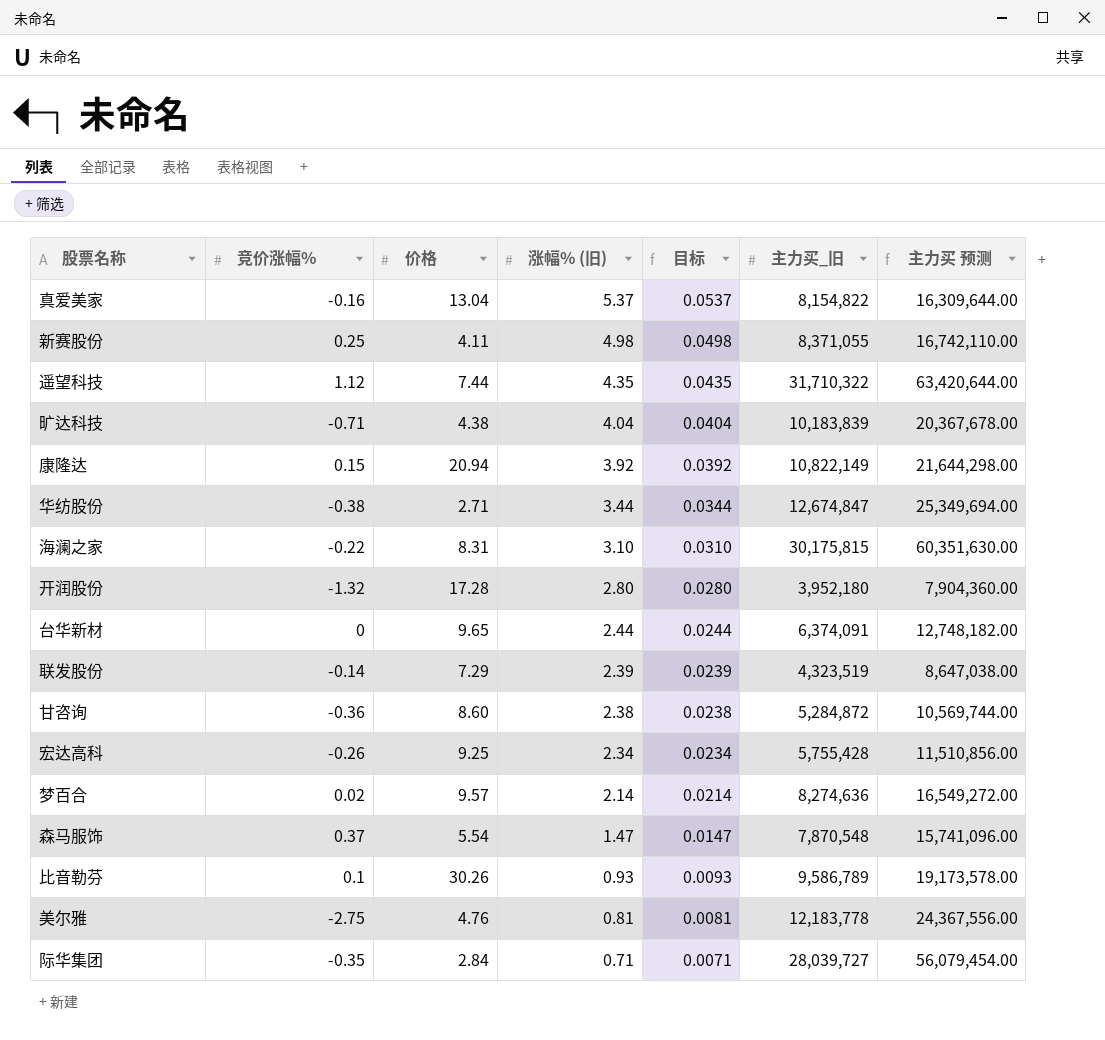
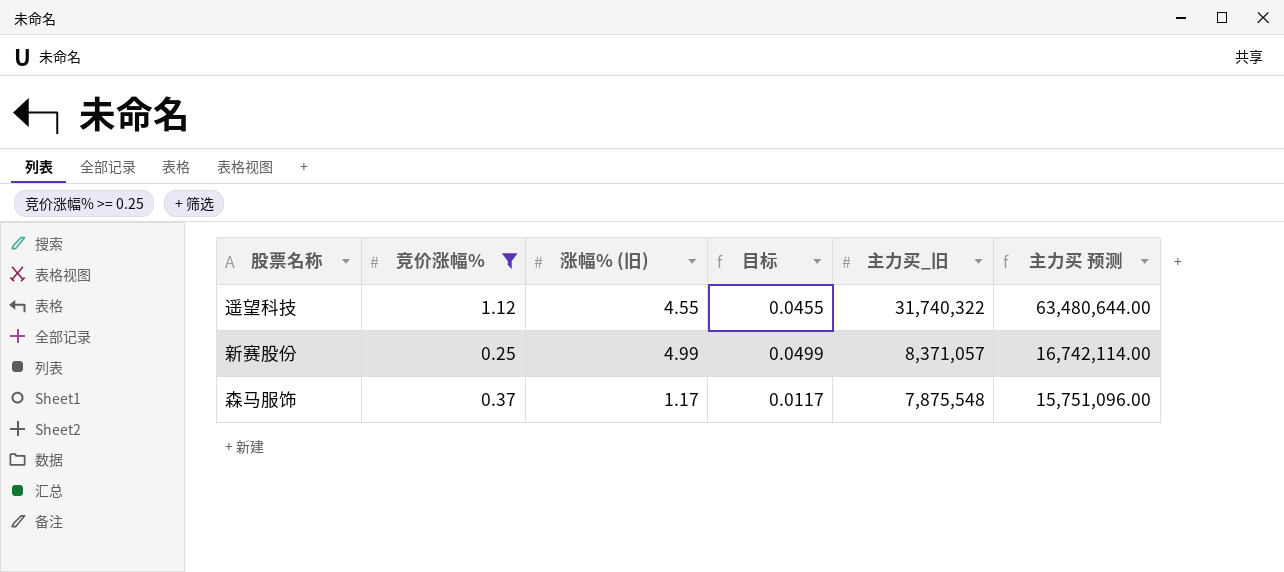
filter: none -> 竞价涨幅% >= 0.25
row order: 涨幅% (旧) descending -> 主力买_旧 descending
column 价格 | position: 3 -> none
遥望科技 | 涨幅% (旧): 4.35 -> 4.55
遥望科技 | 目标: 0.0435 -> 0.0455
遥望科技 | 主力买_旧: 31,710,322 -> 31,740,322
遥望科技 | 主力买 预测: 63,420,644.00 -> 63,480,644.00
新赛股份 | 涨幅% (旧): 4.98 -> 4.99
新赛股份 | 目标: 0.0498 -> 0.0499
新赛股份 | 主力买_旧: 8,371,055 -> 8,371,057
新赛股份 | 主力买 预测: 16,742,110.00 -> 16,742,114.00
森马服饰 | 涨幅% (旧): 1.47 -> 1.17
森马服饰 | 目标: 0.0147 -> 0.0117
森马服饰 | 主力买_旧: 7,870,548 -> 7,875,548
森马服饰 | 主力买 预测: 15,741,096.00 -> 15,751,096.00

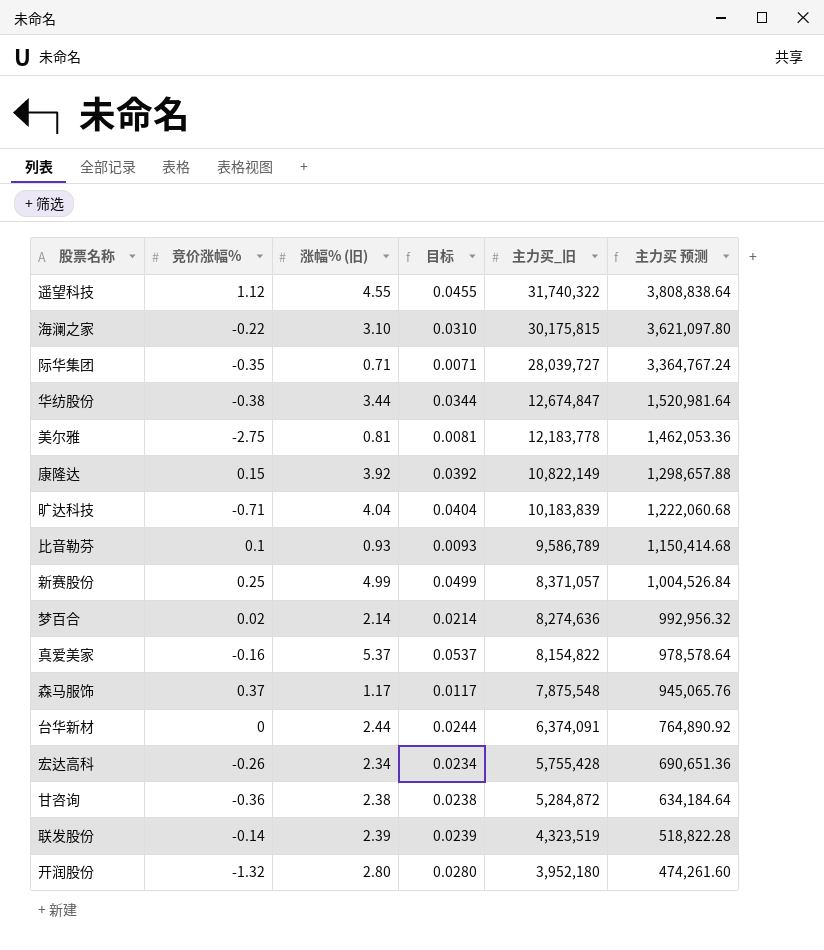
filter: 竞价涨幅% >= 0.25 -> none
column 主力买 预测 | formula: [主力买_旧] * 2 -> [主力买_旧] * 0.12

